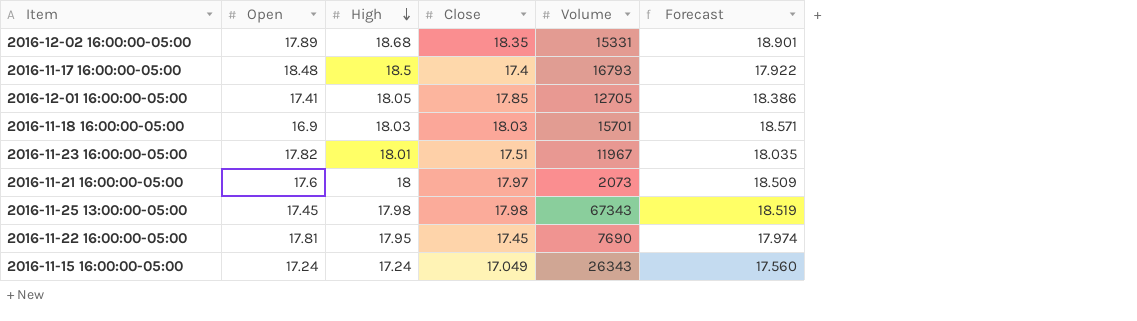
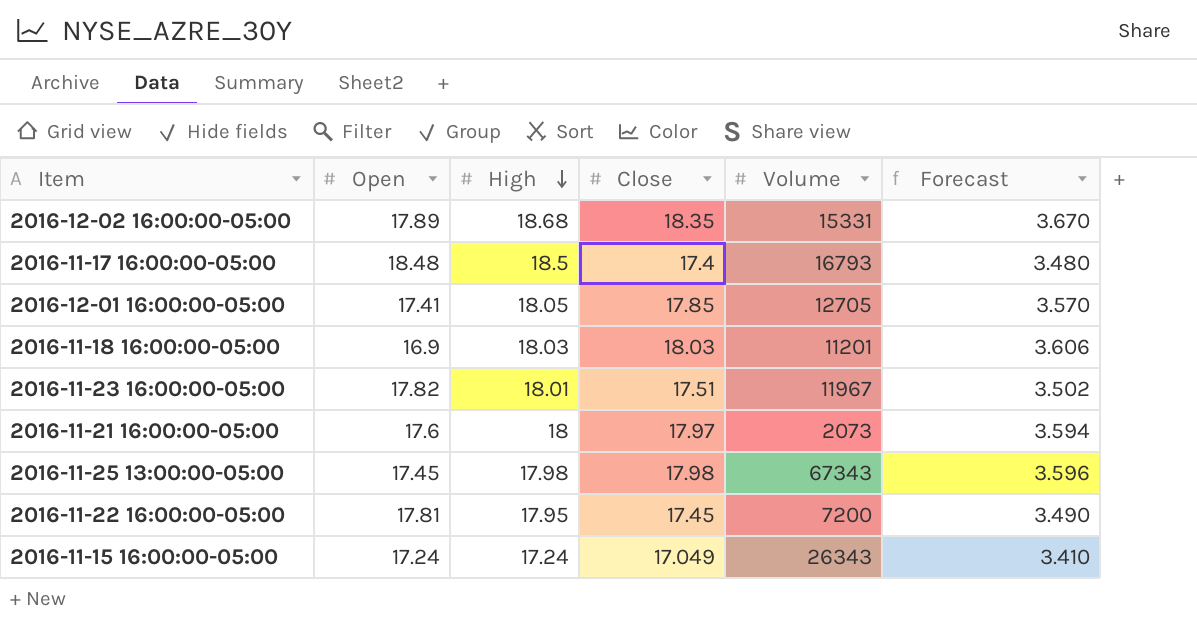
column Forecast | formula: [Close] * 1.03 -> [Close] * 0.2
2016-11-18 16:00:00-05:00 | Volume: 15701 -> 11201
2016-11-22 16:00:00-05:00 | Volume: 7690 -> 7200

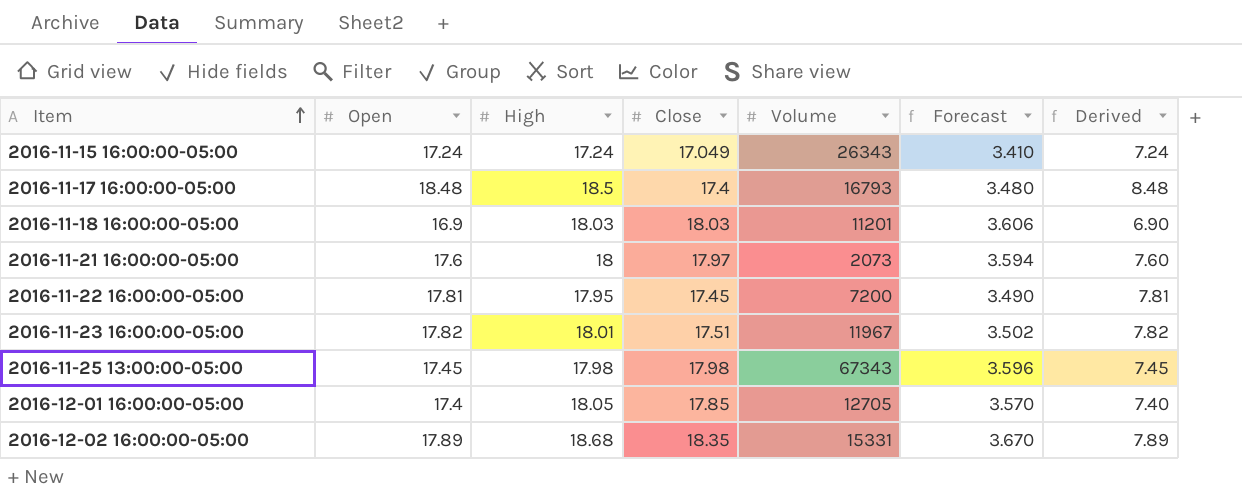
row order: High descending -> Item ascending
column Derived | formula: none -> [Open] - 10
2016-12-01 16:00:00-05:00 | Open: 17.41 -> 17.4

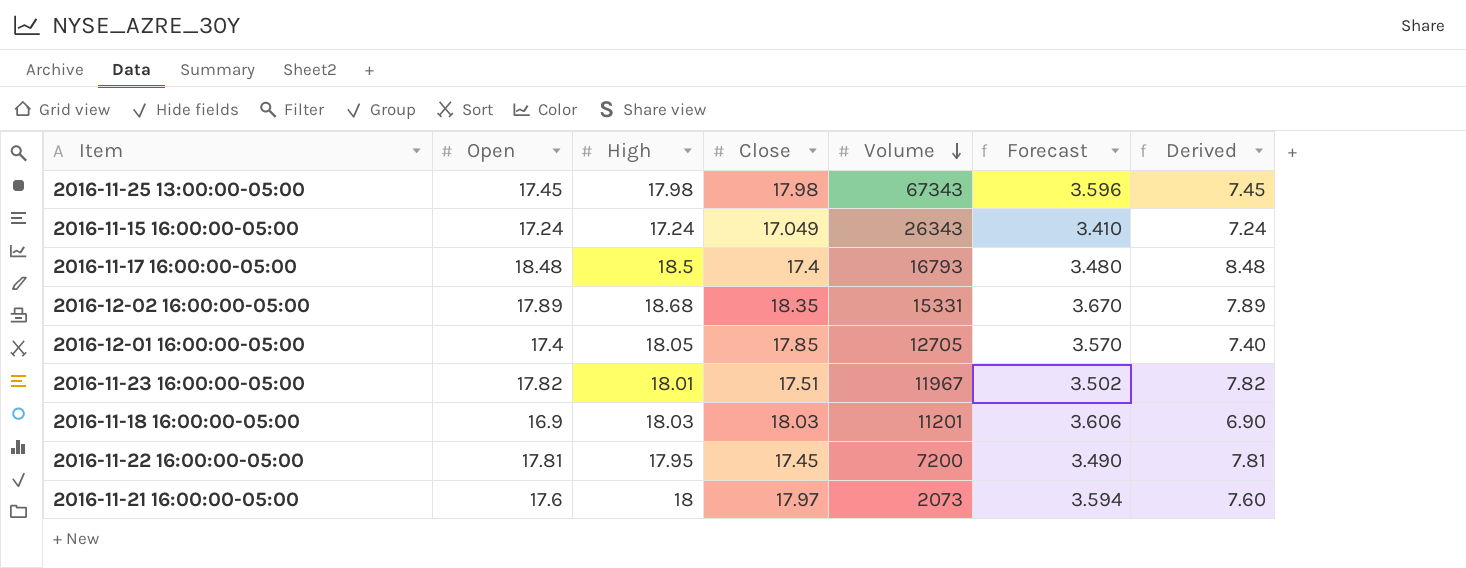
row order: Item ascending -> Volume descending

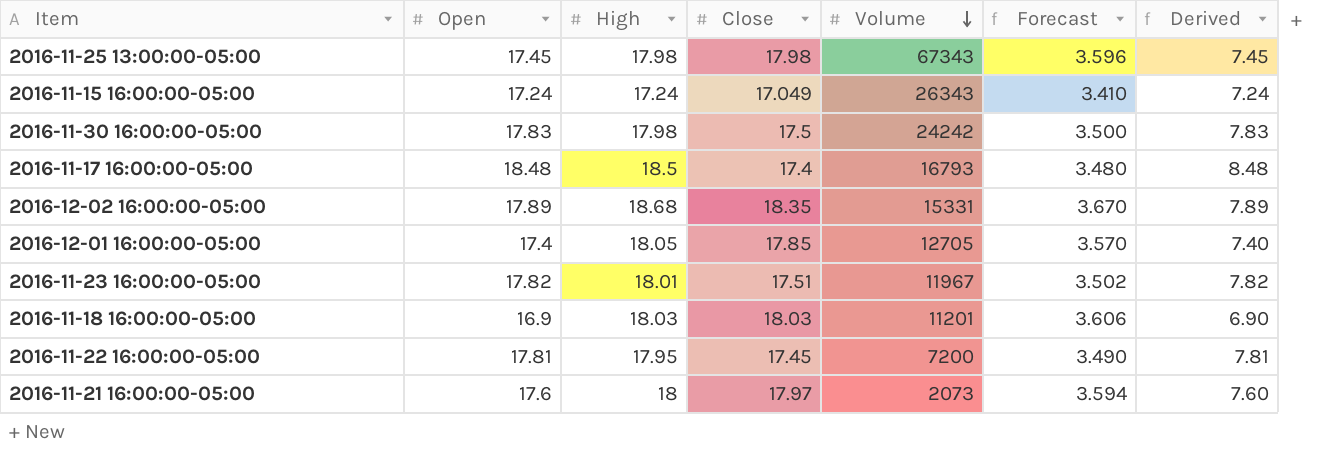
row 2016-11-30 16:00:00-05:00: none -> 17.83 | 17.98 | 17.5 | 24242 | 3.500 | 7.83

